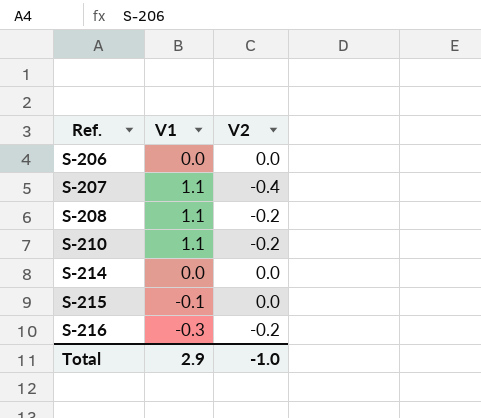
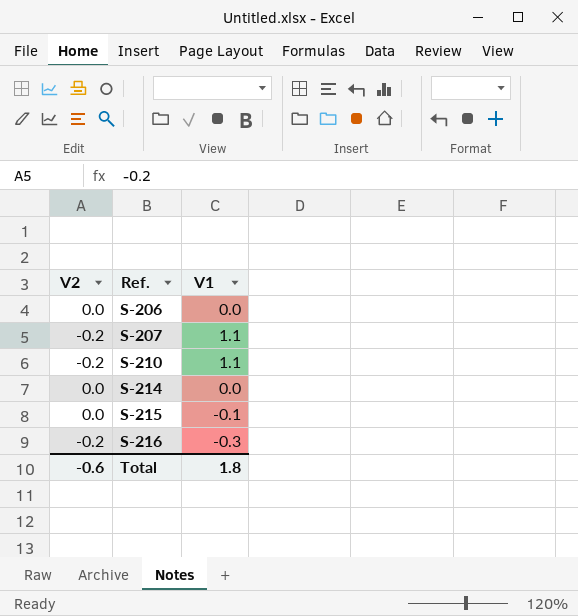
column V2 | position: 3 -> 1
row S-208: 1.1 | -0.2 -> none
S-207 | V2: -0.4 -> -0.2
Total | V2: -1.0 -> -0.6
Total | V1: 2.9 -> 1.8

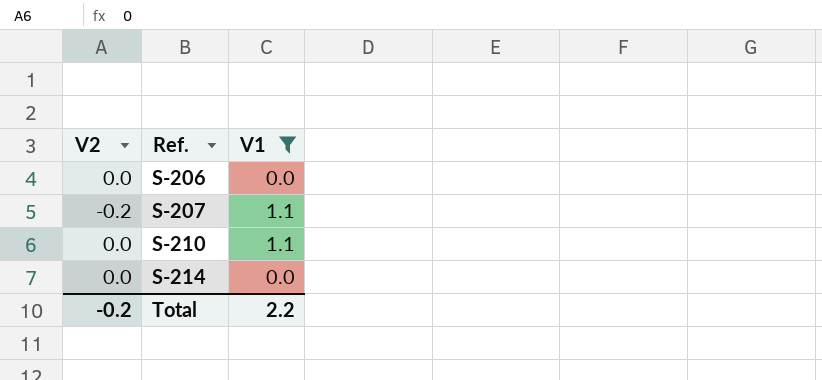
filter: none -> V1 >= 0.0
S-210 | V2: -0.2 -> 0.0
Total | V2: -0.6 -> -0.2
Total | V1: 1.8 -> 2.2

